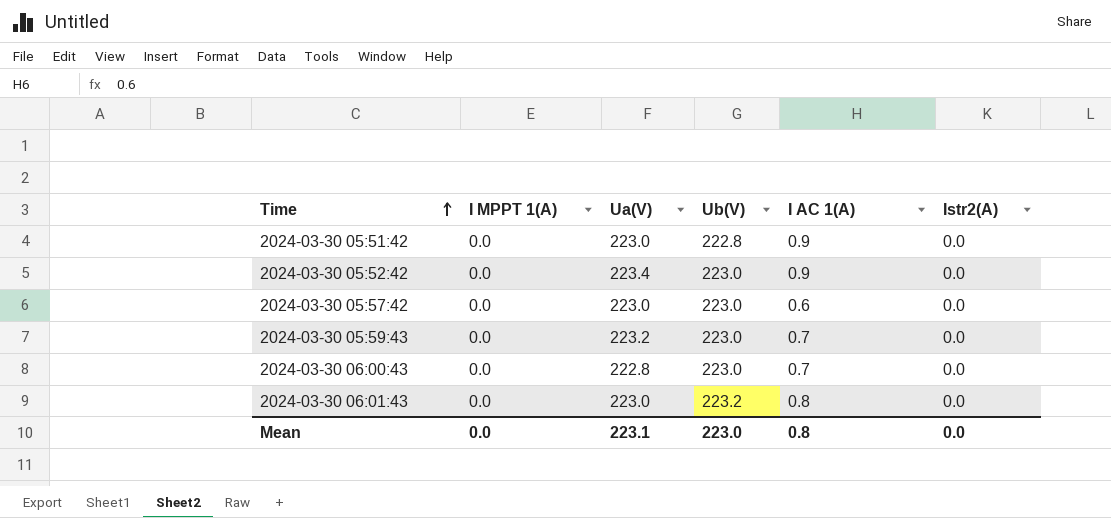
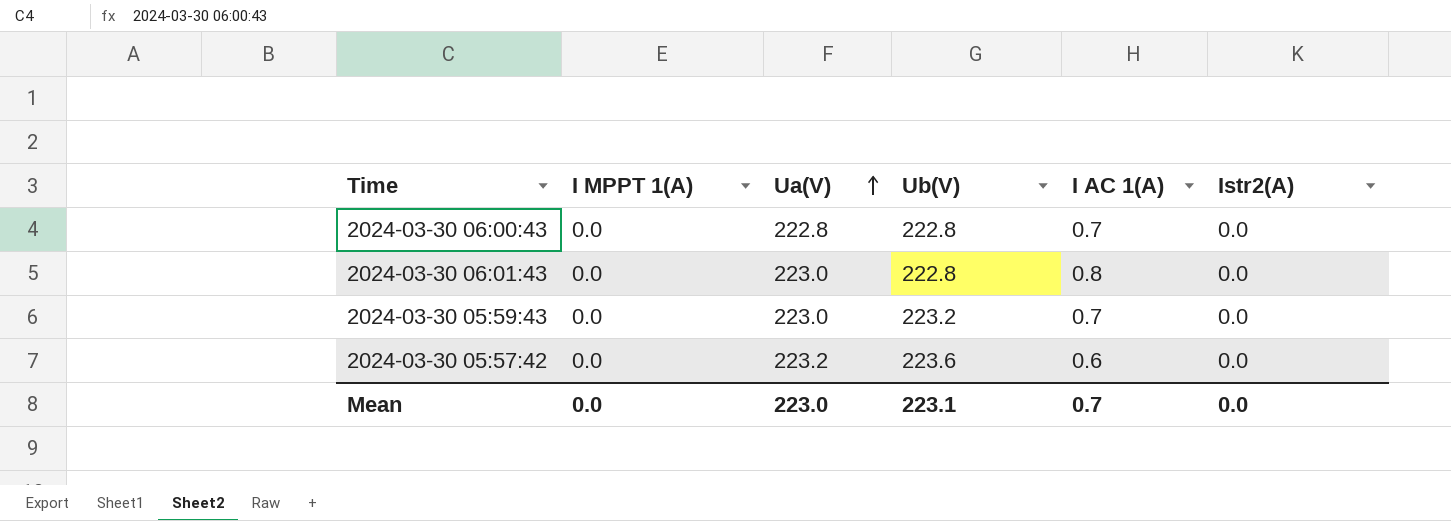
row order: Time ascending -> Ua(V) ascending
row 2024-03-30 05:51:42: 0.0 | 223.0 | 222.8 | 0.9 | 0.0 -> none
row 2024-03-30 05:52:42: 0.0 | 223.4 | 223.0 | 0.9 | 0.0 -> none
2024-03-30 06:00:43 | Ub(V): 223.0 -> 222.8
2024-03-30 06:01:43 | Ub(V): 223.2 -> 222.8
2024-03-30 05:59:43 | Ua(V): 223.2 -> 223.0
2024-03-30 05:59:43 | Ub(V): 223.0 -> 223.2
2024-03-30 05:57:42 | Ua(V): 223.0 -> 223.2
2024-03-30 05:57:42 | Ub(V): 223.0 -> 223.6
Mean | Ua(V): 223.1 -> 223.0
Mean | Ub(V): 223.0 -> 223.1
Mean | I AC 1(A): 0.8 -> 0.7

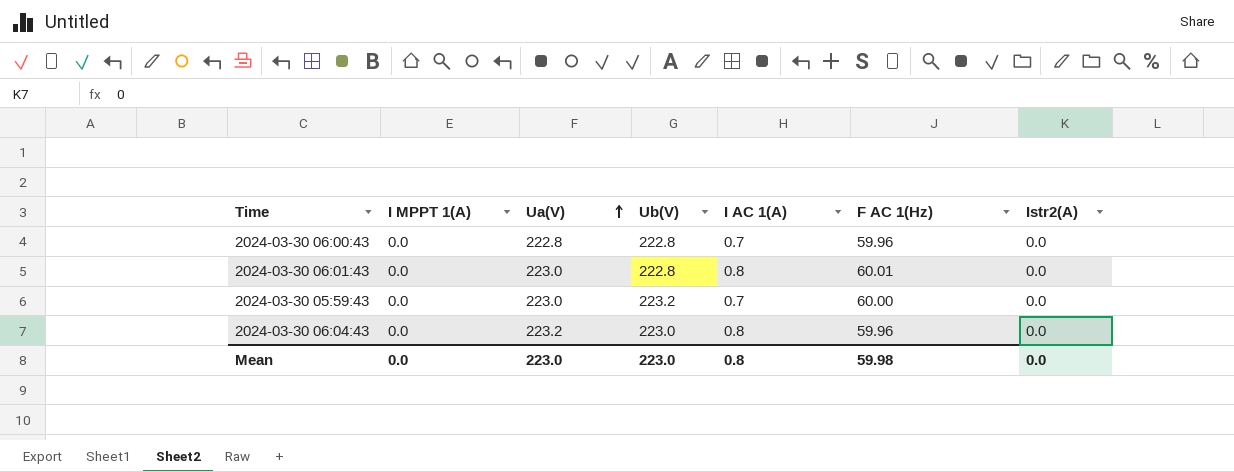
column F AC 1(Hz) | position: none -> 6
row 2024-03-30 05:57:42: 0.0 | 223.2 | 223.6 | 0.6 | 0.0 -> none
row 2024-03-30 06:04:43: none -> 0.0 | 223.2 | 223.0 | 0.8 | 59.96 | 0.0
Mean | Ub(V): 223.1 -> 223.0
Mean | I AC 1(A): 0.7 -> 0.8

